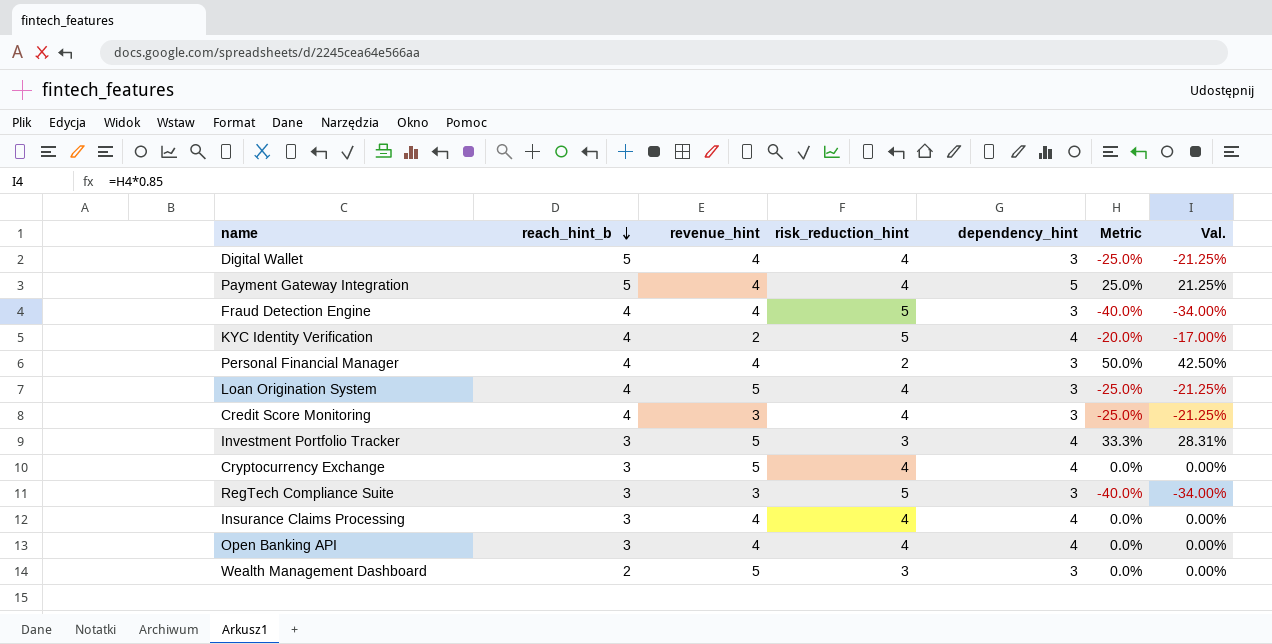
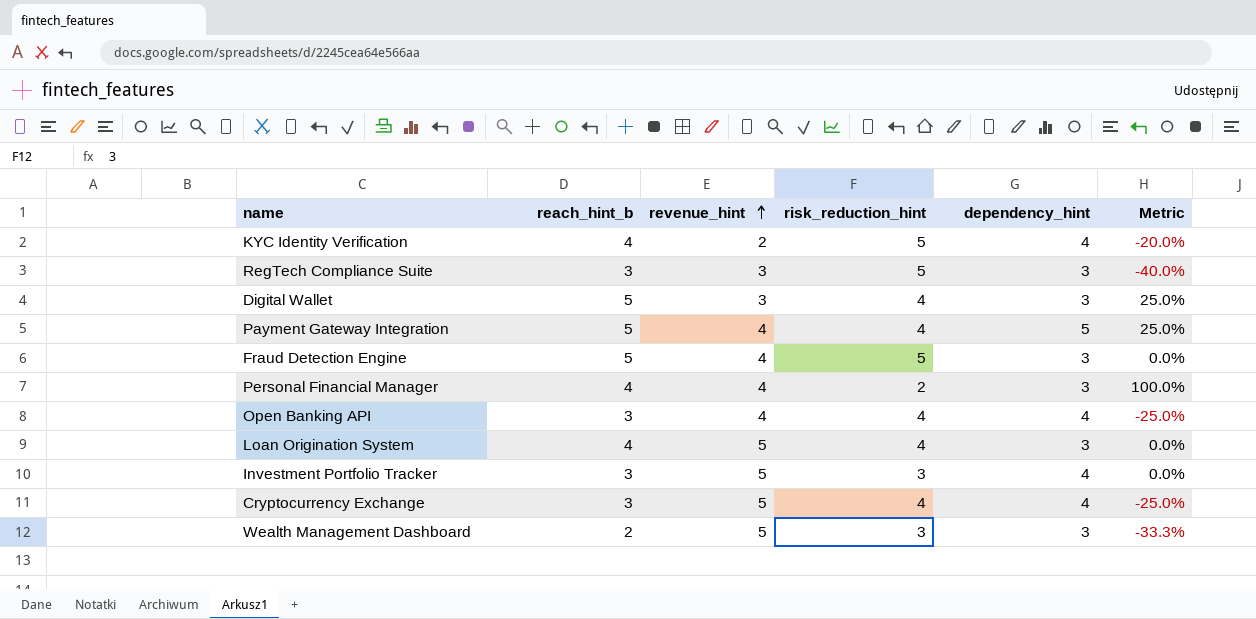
row order: reach_hint_b descending -> revenue_hint ascending
column Val. | formula: [Metric] * 0.85 -> none
column Metric | formula: ([dependency_hint] - [risk_reduction_hint]) / [risk_reduction_hint] -> ([reach_hint_b] - [risk_reduction_hint]) / [risk_reduction_hint]
row Credit Score Monitoring: 4 | 3 | 4 | 3 | -25.0% | -21.25% -> none
row Insurance Claims Processing: 3 | 4 | 4 | 4 | 0.0% | 0.00% -> none
Digital Wallet | revenue_hint: 4 -> 3
Fraud Detection Engine | reach_hint_b: 4 -> 5

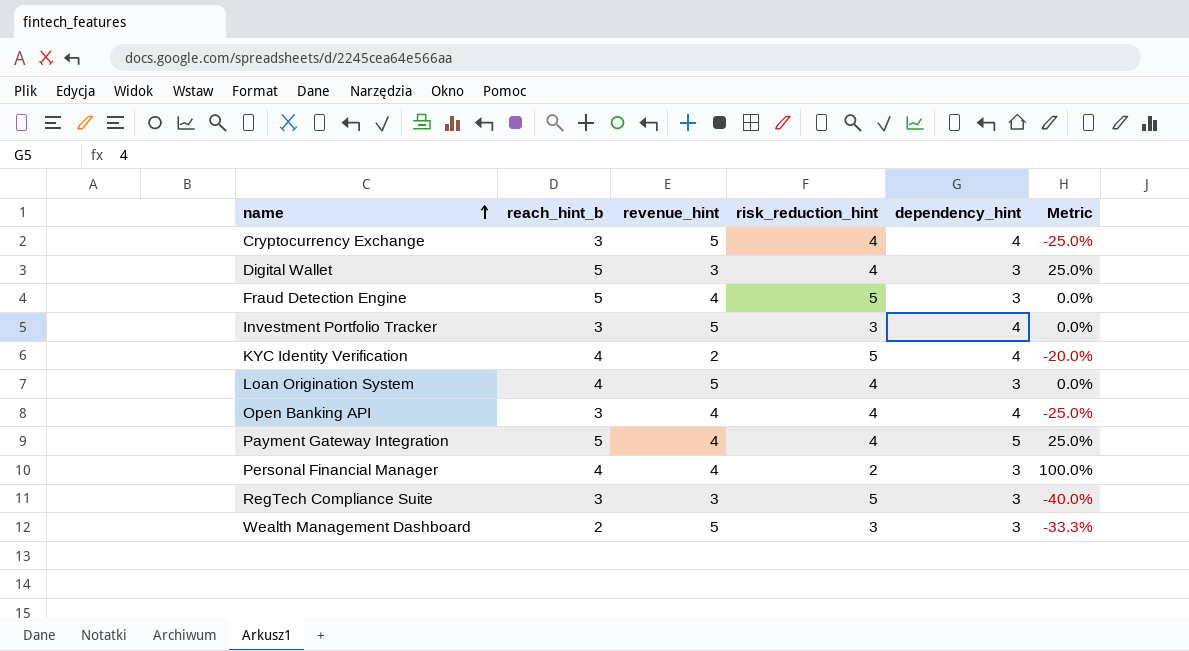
row order: revenue_hint ascending -> name ascending

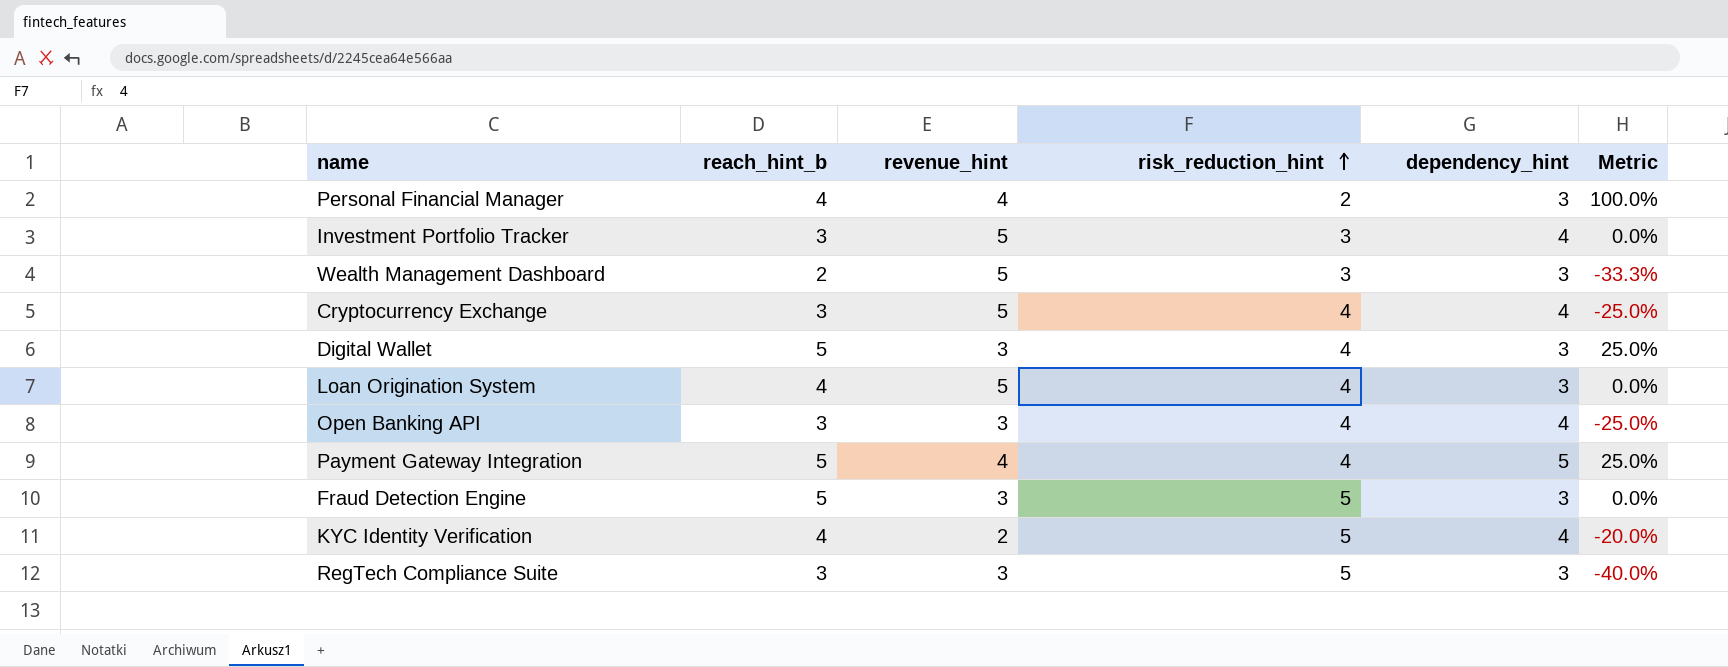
row order: name ascending -> risk_reduction_hint ascending
Open Banking API | revenue_hint: 4 -> 3
Fraud Detection Engine | revenue_hint: 4 -> 3

